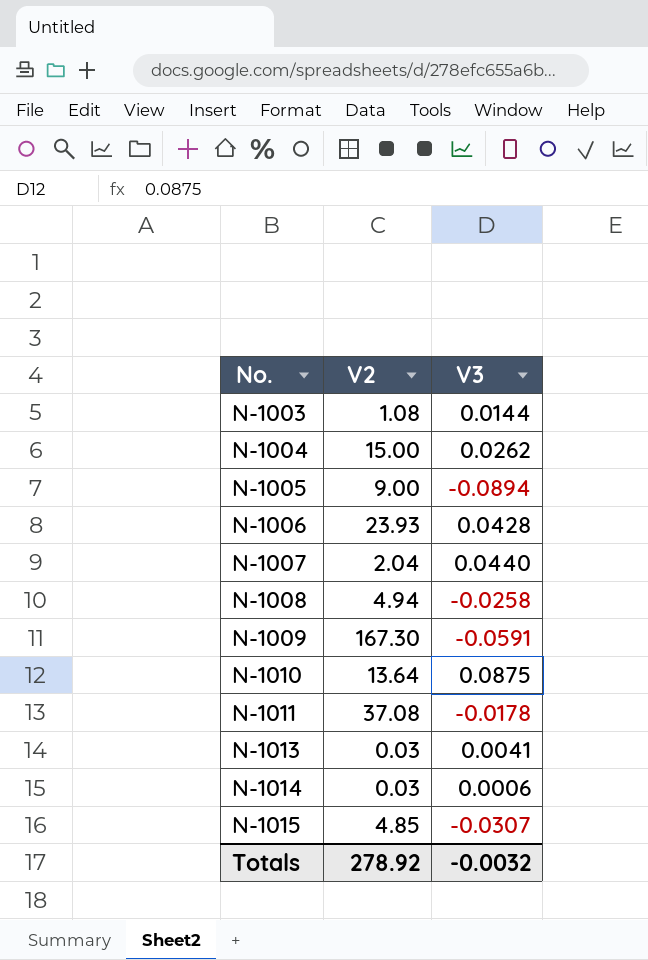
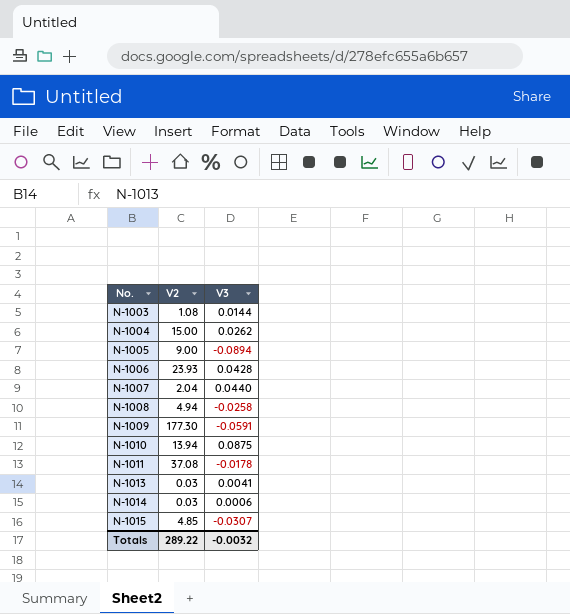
N-1009 | V2: 167.30 -> 177.30
N-1010 | V2: 13.64 -> 13.94
Totals | V2: 278.92 -> 289.22

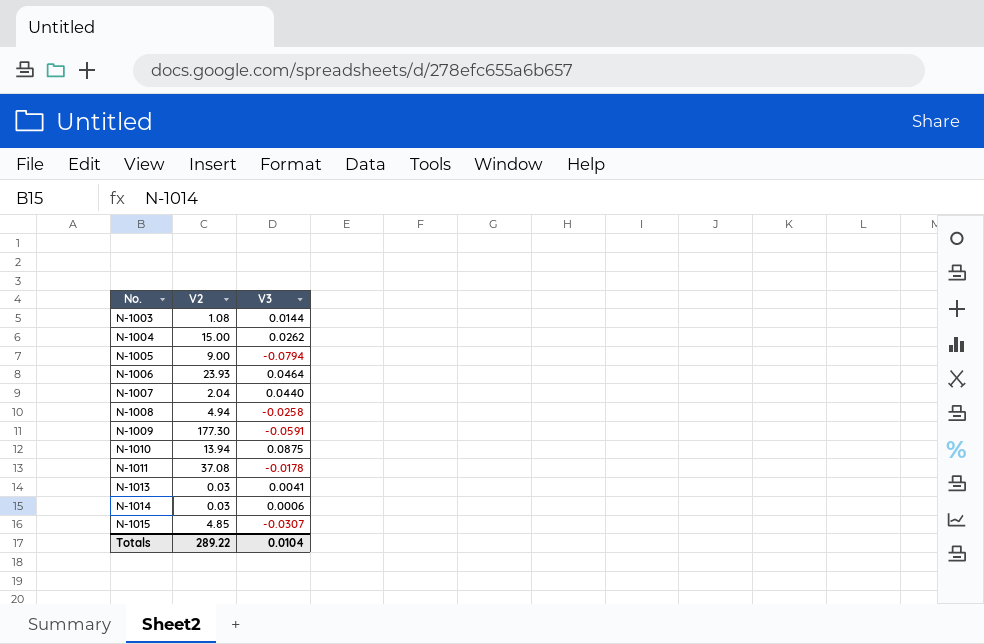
N-1005 | V3: -0.0894 -> -0.0794
N-1006 | V3: 0.0428 -> 0.0464
Totals | V3: -0.0032 -> 0.0104

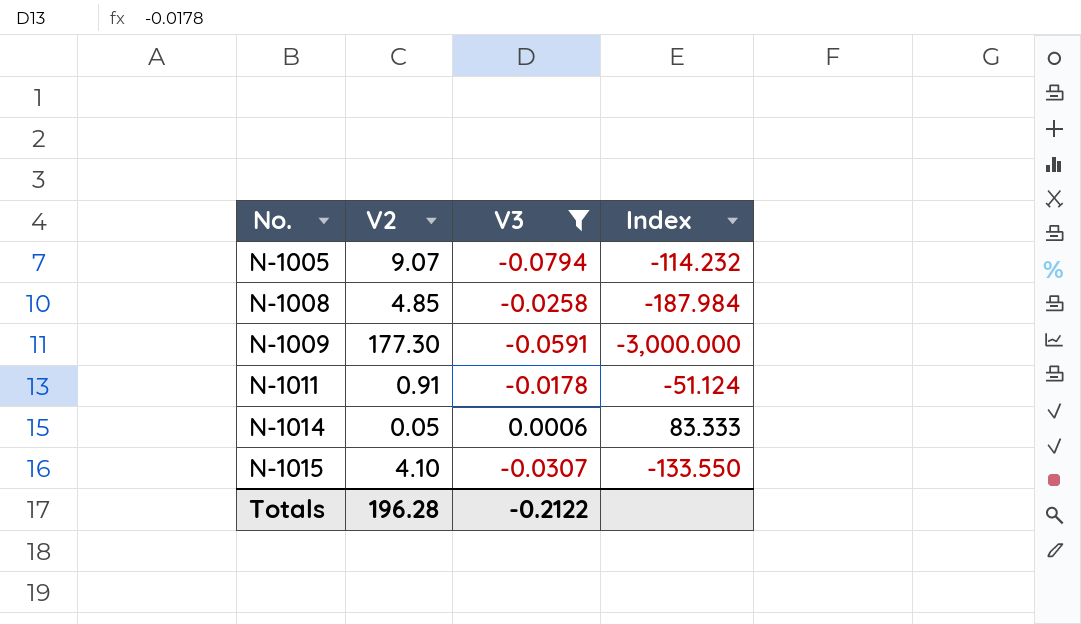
filter: none -> V3 <= 0.0006
column Index | formula: none -> [V2] / [V3]
N-1005 | V2: 9.00 -> 9.07
N-1008 | V2: 4.94 -> 4.85
N-1011 | V2: 37.08 -> 0.91
N-1014 | V2: 0.03 -> 0.05
N-1015 | V2: 4.85 -> 4.10
Totals | V2: 289.22 -> 196.28
Totals | V3: 0.0104 -> -0.2122

